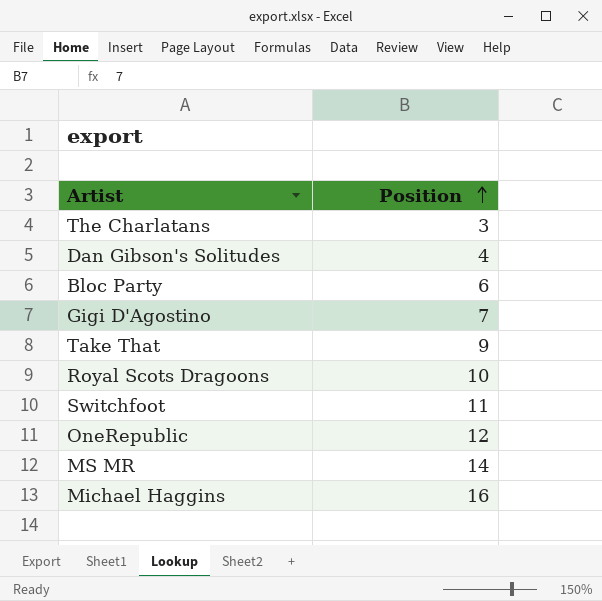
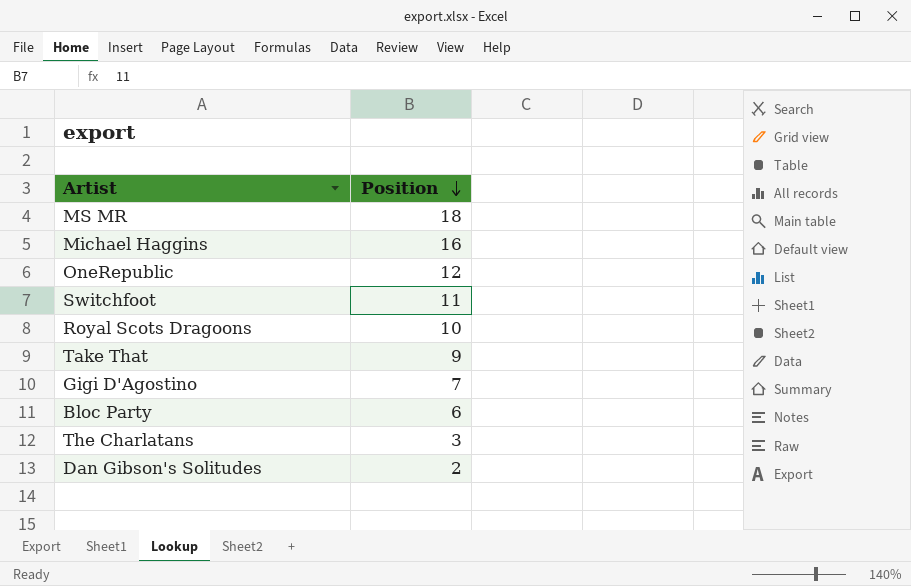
row order: Position ascending -> Position descending
MS MR | Position: 14 -> 18
Dan Gibson's Solitudes | Position: 4 -> 2

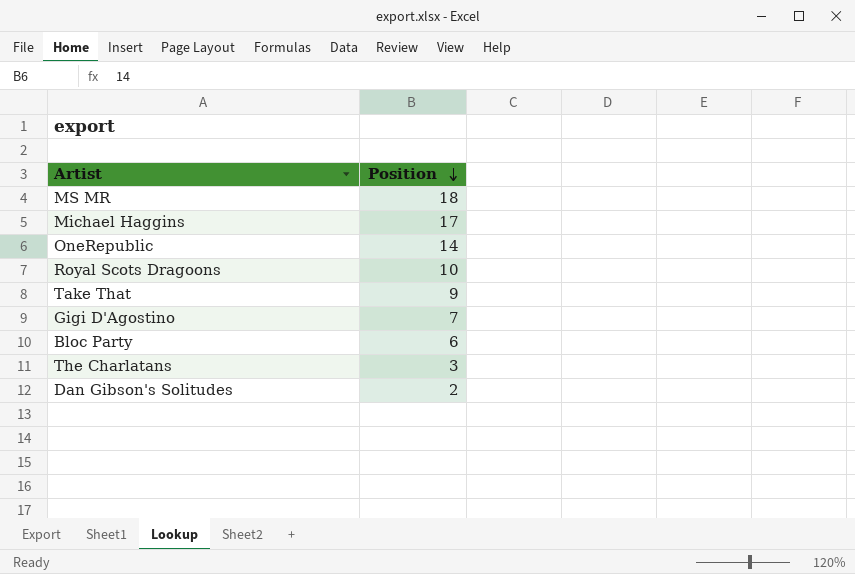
row Switchfoot: 11 -> none
Michael Haggins | Position: 16 -> 17
OneRepublic | Position: 12 -> 14

